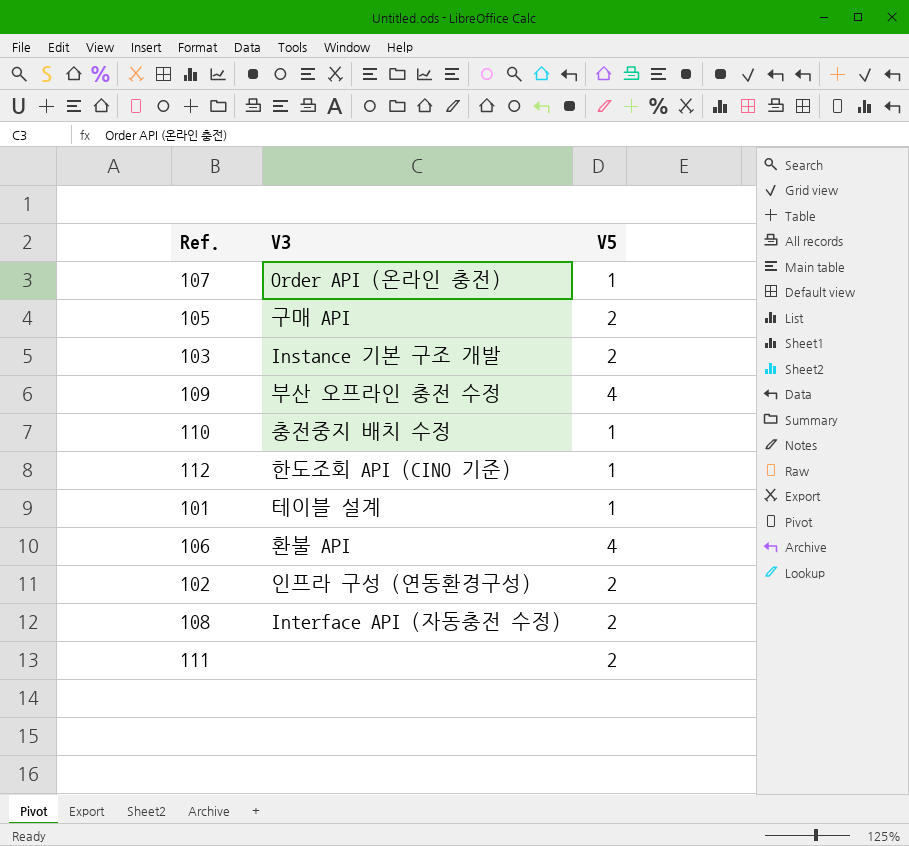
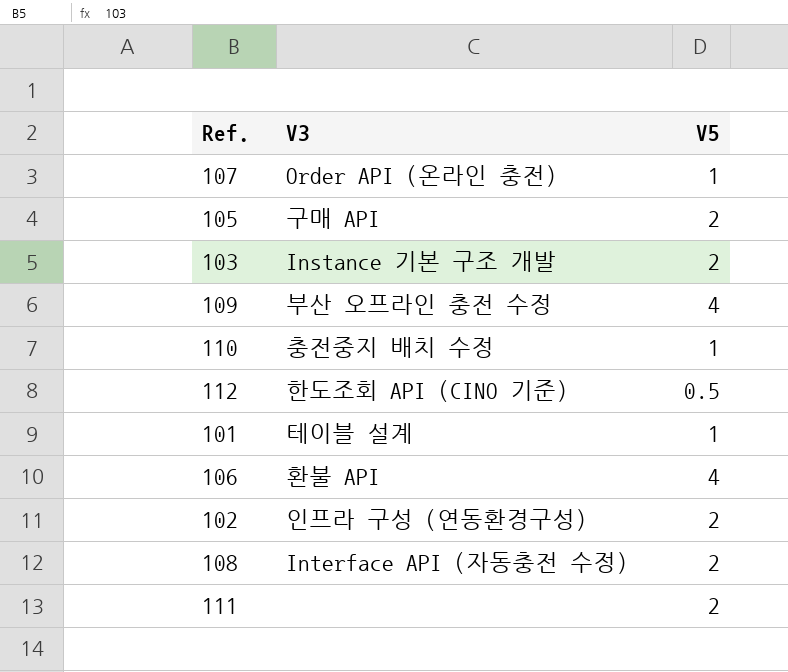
112 | V5: 1 -> 0.5

